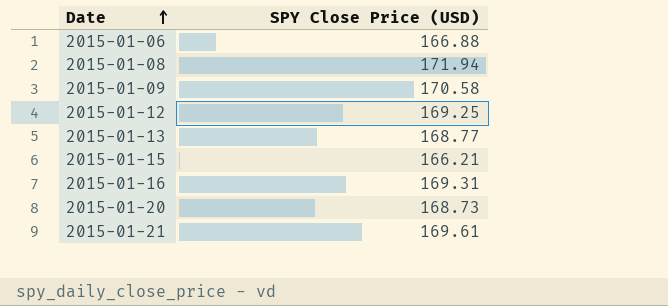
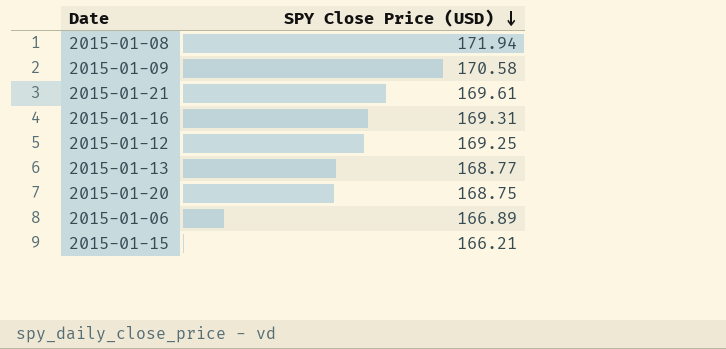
row order: Date ascending -> SPY Close Price (USD) descending
2015-01-20 | SPY Close Price (USD): 168.73 -> 168.75
2015-01-06 | SPY Close Price (USD): 166.88 -> 166.89

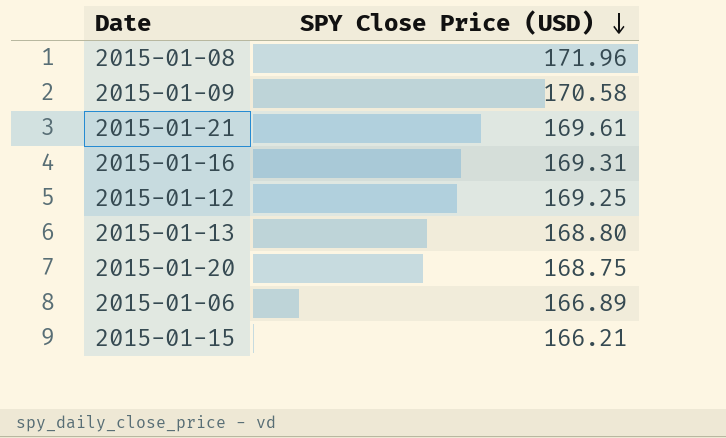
2015-01-08 | SPY Close Price (USD): 171.94 -> 171.96
2015-01-13 | SPY Close Price (USD): 168.77 -> 168.80

